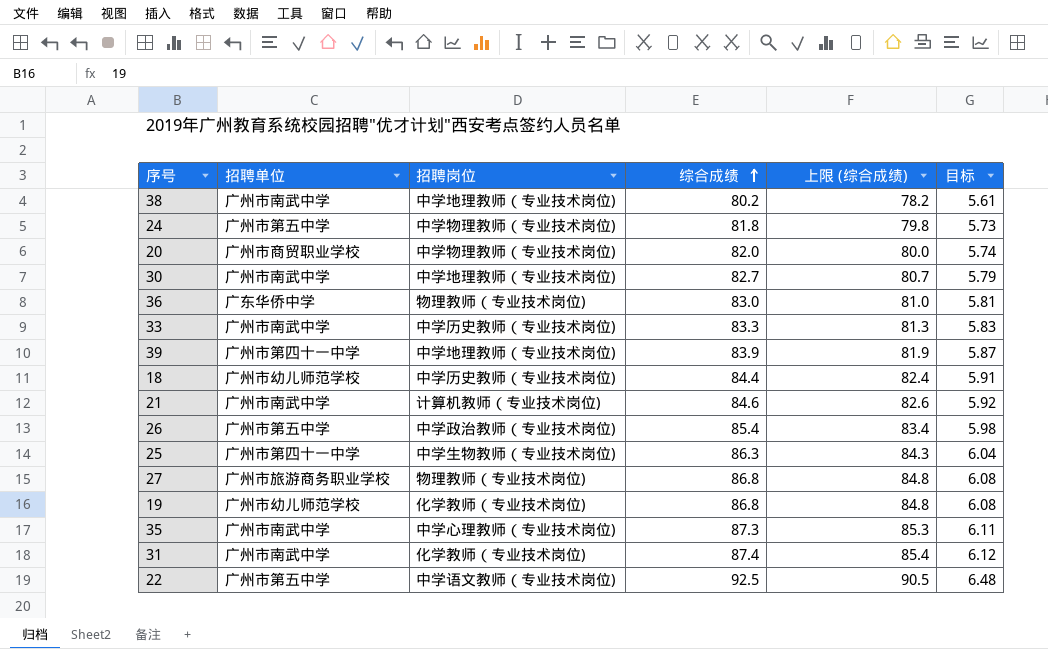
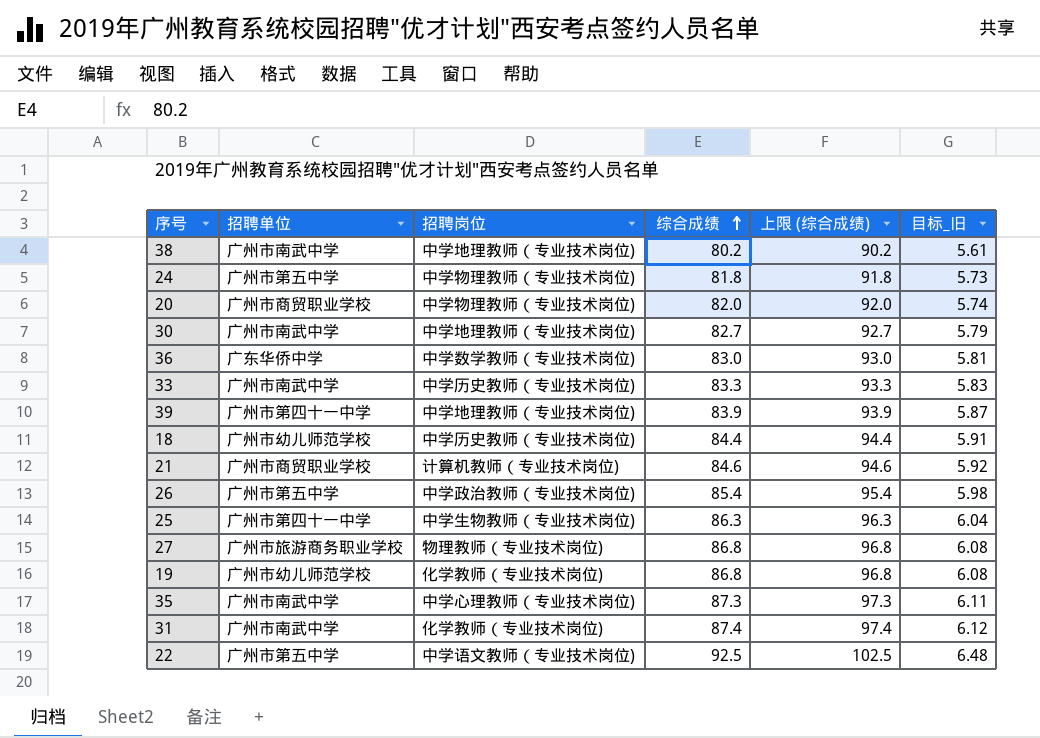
column 上限 (综合成绩) | formula: [综合成绩] - 2 -> [综合成绩] + 10
column name: 目标 -> 目标_旧
36 | 招聘岗位: 物理教师（专业技术岗位) -> 中学数学教师（专业技术岗位)
21 | 招聘单位: 广州市南武中学 -> 广州市商贸职业学校

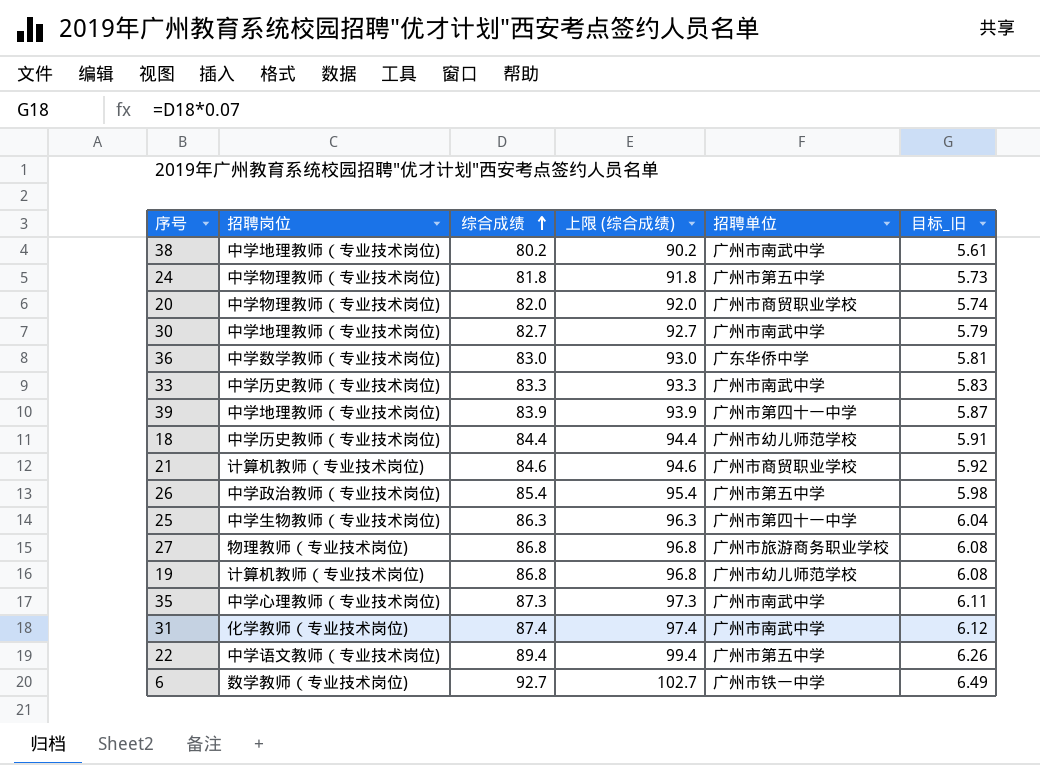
column 招聘单位 | position: 2 -> 5
19 | 招聘岗位: 化学教师（专业技术岗位) -> 计算机教师（专业技术岗位)
22 | 综合成绩: 92.5 -> 89.4
22 | 上限 (综合成绩): 102.5 -> 99.4
22 | 目标_旧: 6.48 -> 6.26
row 6: none -> 数学教师（专业技术岗位) | 92.7 | 102.7 | 广州市铁一中学 | 6.49

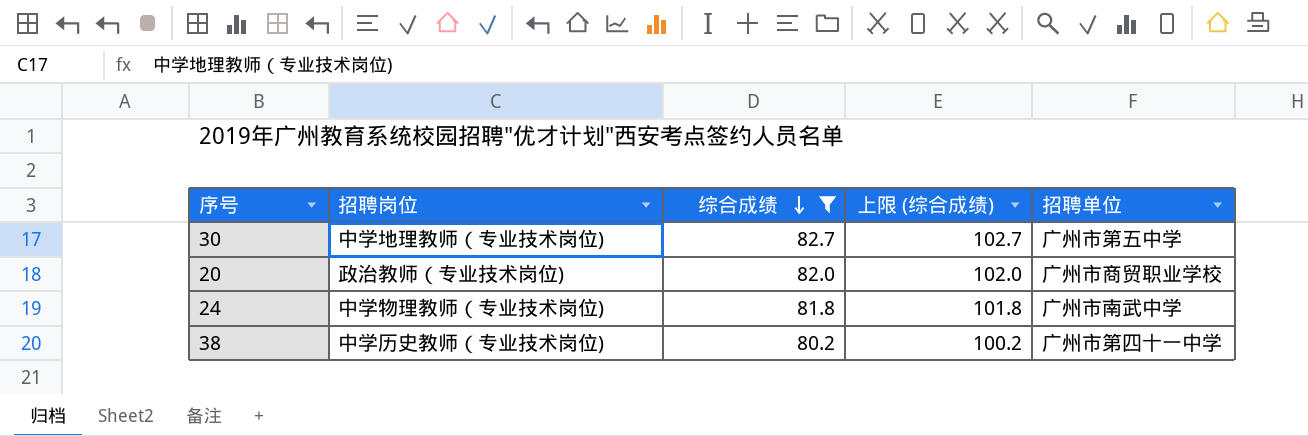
filter: none -> 综合成绩 <= 82.7
row order: 综合成绩 ascending -> 综合成绩 descending
column 目标_旧 | formula: [综合成绩] * 0.07 -> none
column 上限 (综合成绩) | formula: [综合成绩] + 10 -> [综合成绩] + 20
30 | 招聘单位: 广州市南武中学 -> 广州市第五中学
20 | 招聘岗位: 中学物理教师（专业技术岗位) -> 政治教师（专业技术岗位)
24 | 招聘单位: 广州市第五中学 -> 广州市南武中学
38 | 招聘岗位: 中学地理教师（专业技术岗位) -> 中学历史教师（专业技术岗位)
38 | 招聘单位: 广州市南武中学 -> 广州市第四十一中学

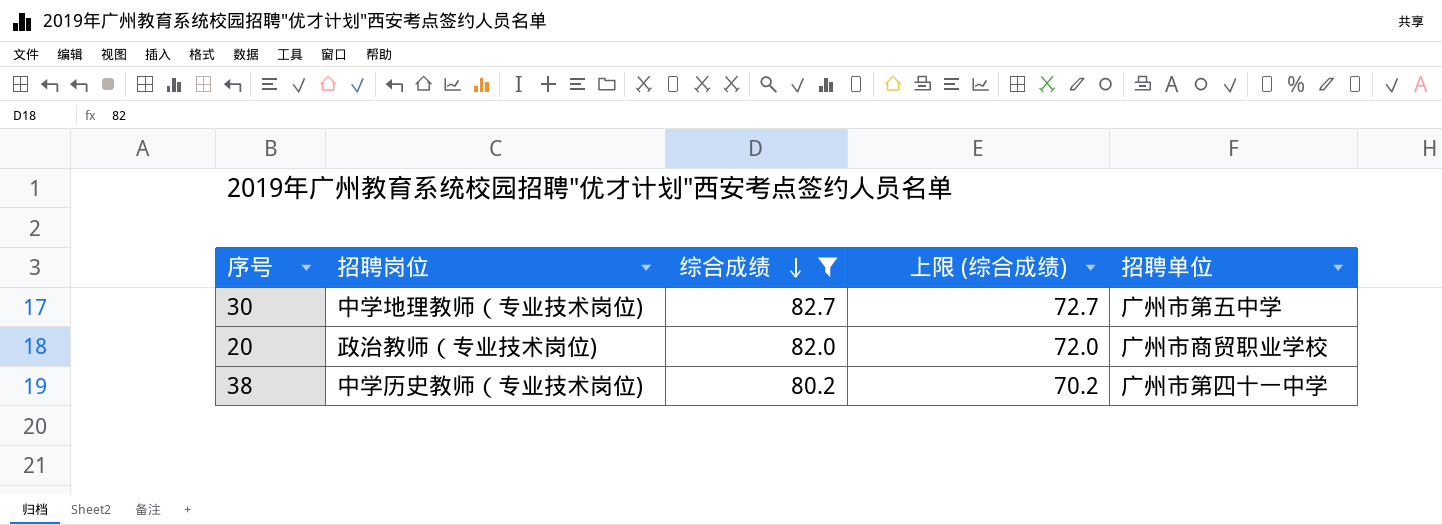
column 上限 (综合成绩) | formula: [综合成绩] + 20 -> [综合成绩] - 10
row 24: 中学物理教师（专业技术岗位) | 81.8 | 101.8 | 广州市南武中学 -> none

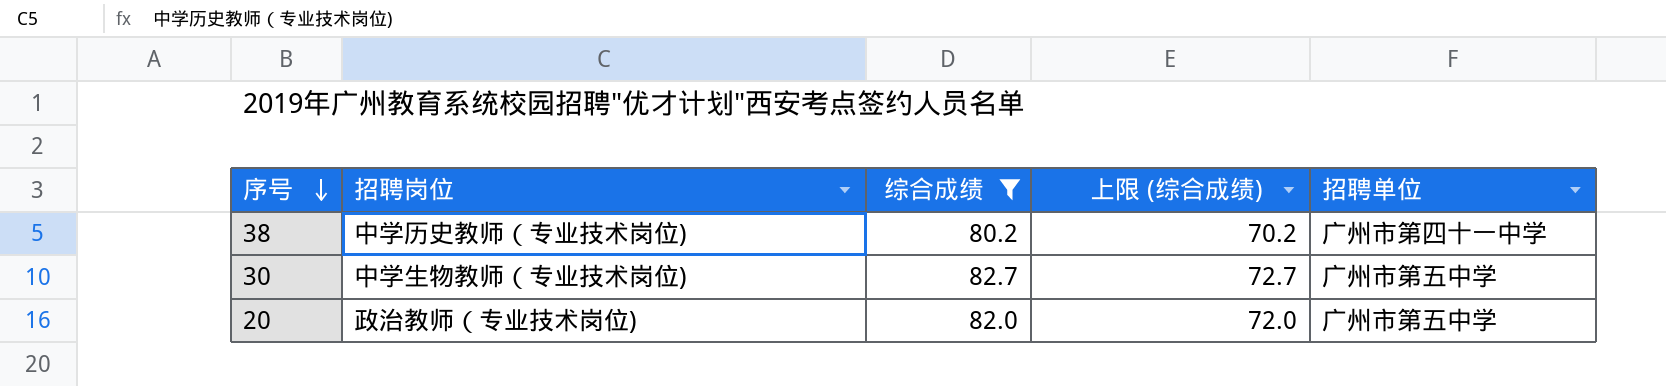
row order: 综合成绩 descending -> 序号 descending
30 | 招聘岗位: 中学地理教师（专业技术岗位) -> 中学生物教师（专业技术岗位)
20 | 招聘单位: 广州市商贸职业学校 -> 广州市第五中学

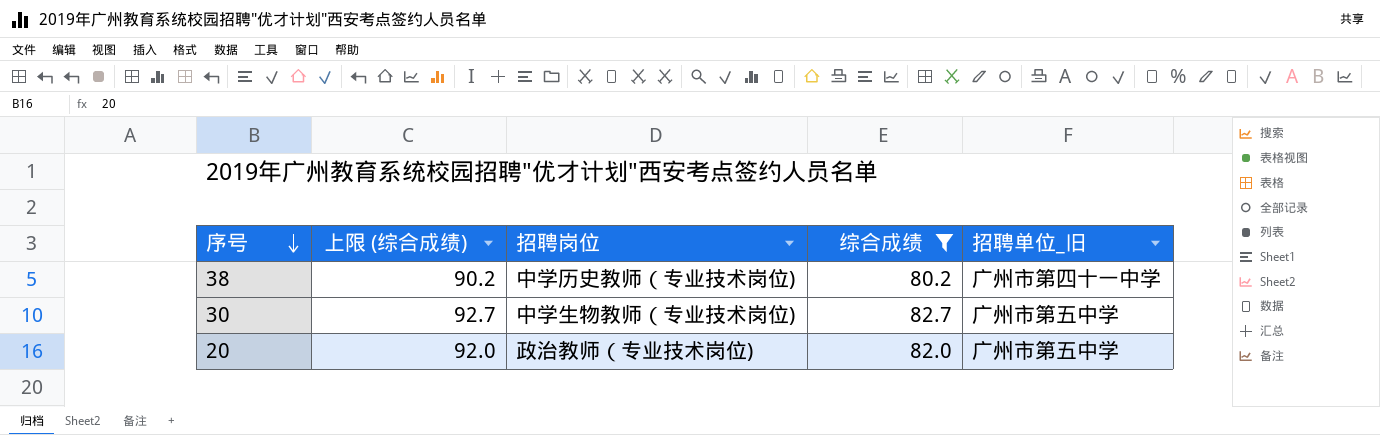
column 上限 (综合成绩) | formula: [综合成绩] - 10 -> [综合成绩] + 10
column 上限 (综合成绩) | position: 4 -> 2
column name: 招聘单位 -> 招聘单位_旧

